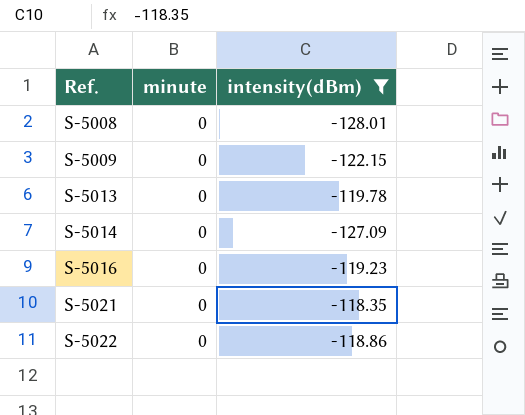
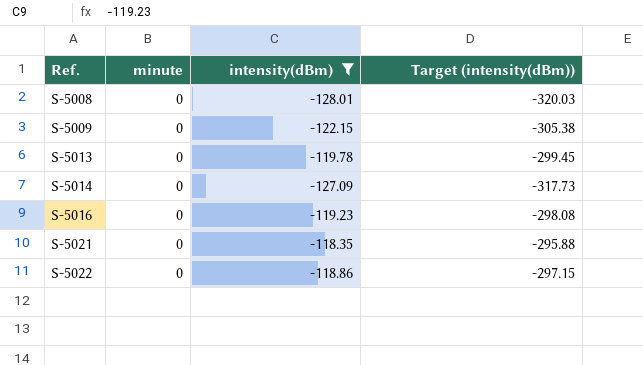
column Target (intensity(dBm)) | formula: none -> [intensity(dBm)] * 2.5

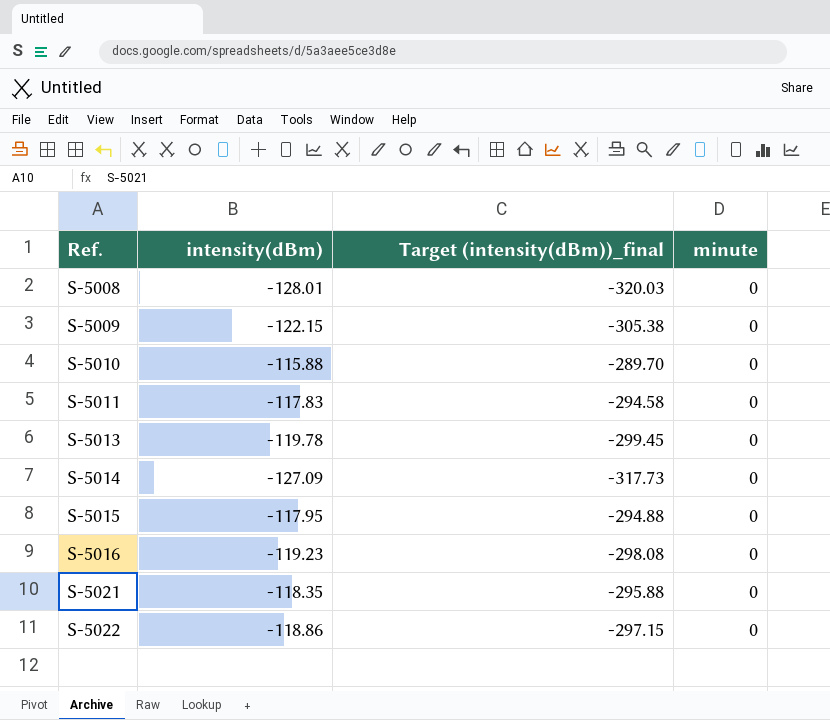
filter: intensity(dBm) <= -118.35 -> none
column name: Target (intensity(dBm)) -> Target (intensity(dBm))_final
column minute | position: 2 -> 4

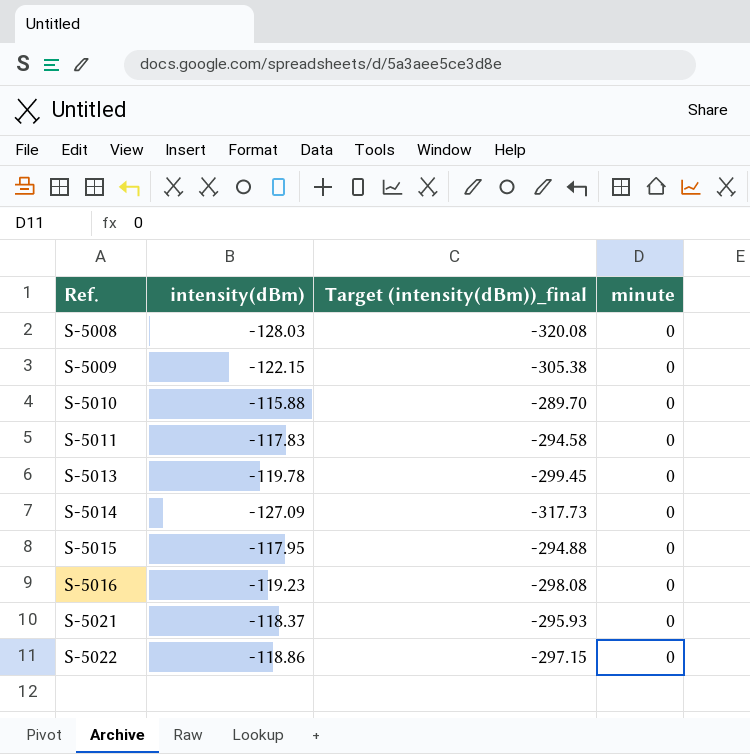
S-5008 | intensity(dBm): -128.01 -> -128.03
S-5008 | Target (intensity(dBm))_final: -320.03 -> -320.08
S-5021 | intensity(dBm): -118.35 -> -118.37
S-5021 | Target (intensity(dBm))_final: -295.88 -> -295.93

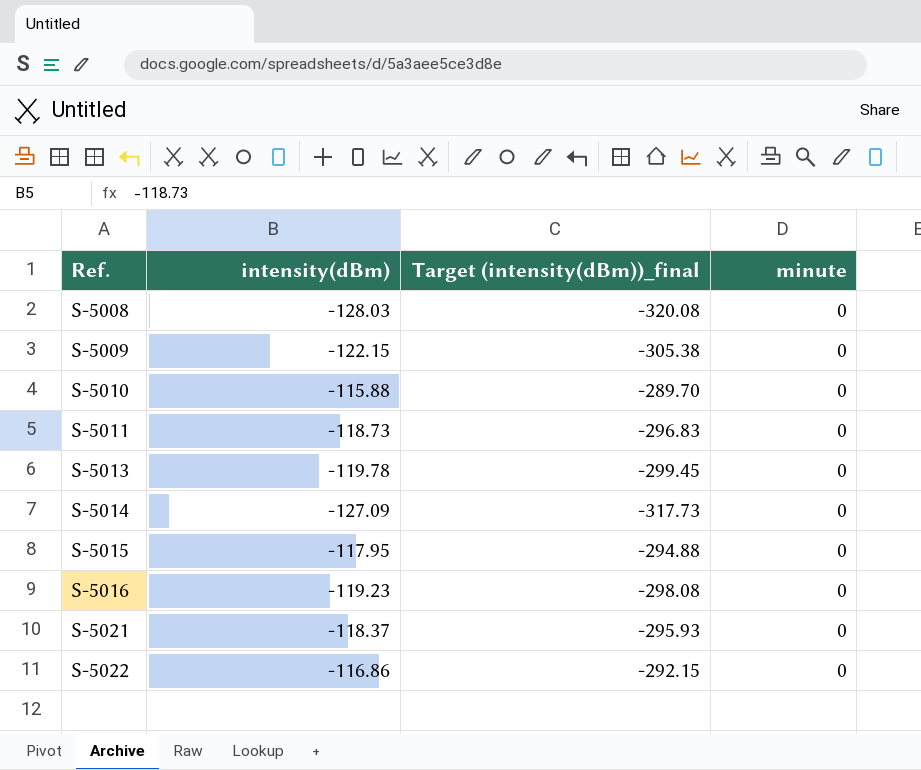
S-5011 | intensity(dBm): -117.83 -> -118.73
S-5011 | Target (intensity(dBm))_final: -294.58 -> -296.83
S-5022 | intensity(dBm): -118.86 -> -116.86
S-5022 | Target (intensity(dBm))_final: -297.15 -> -292.15

